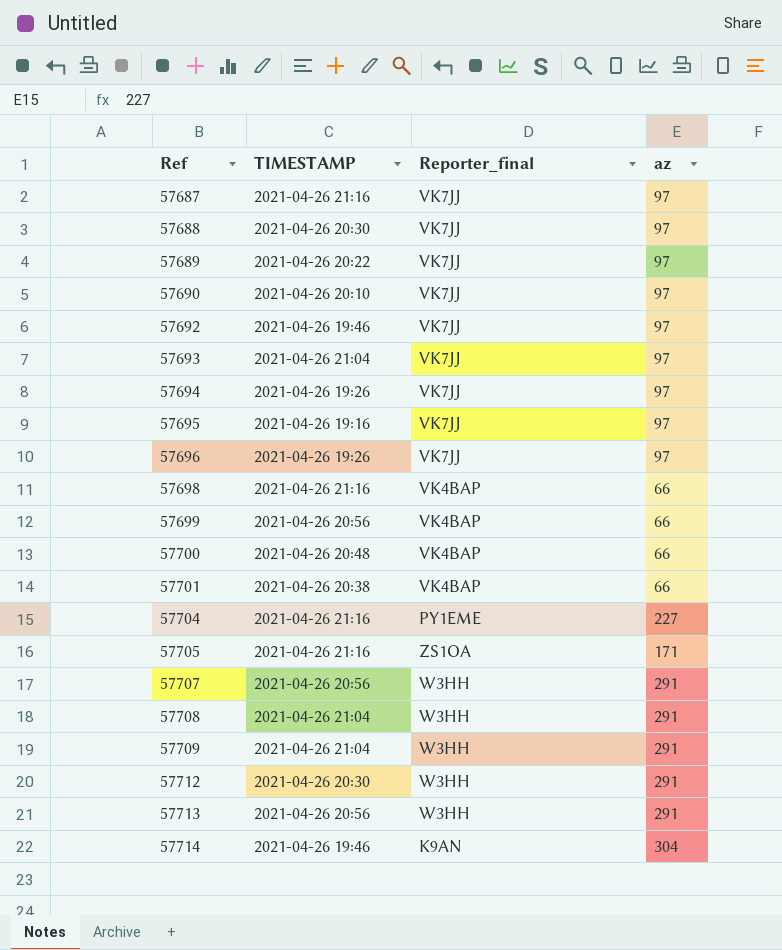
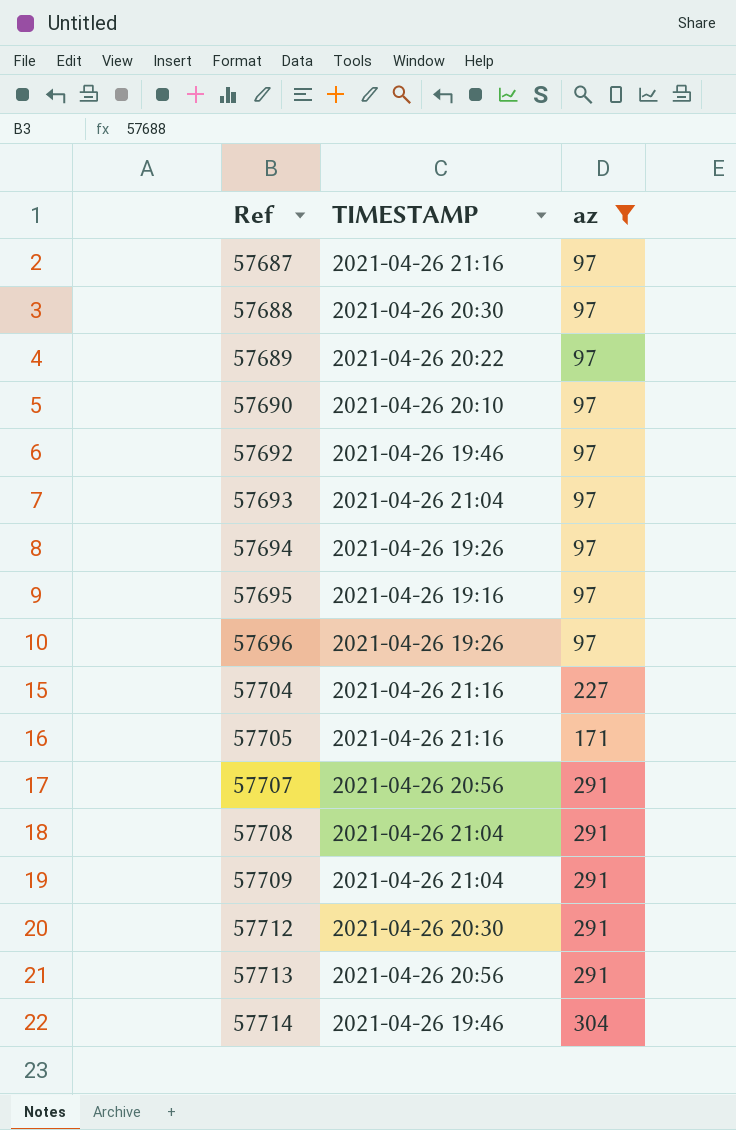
filter: none -> az != 66
column Reporter_final | position: 3 -> none

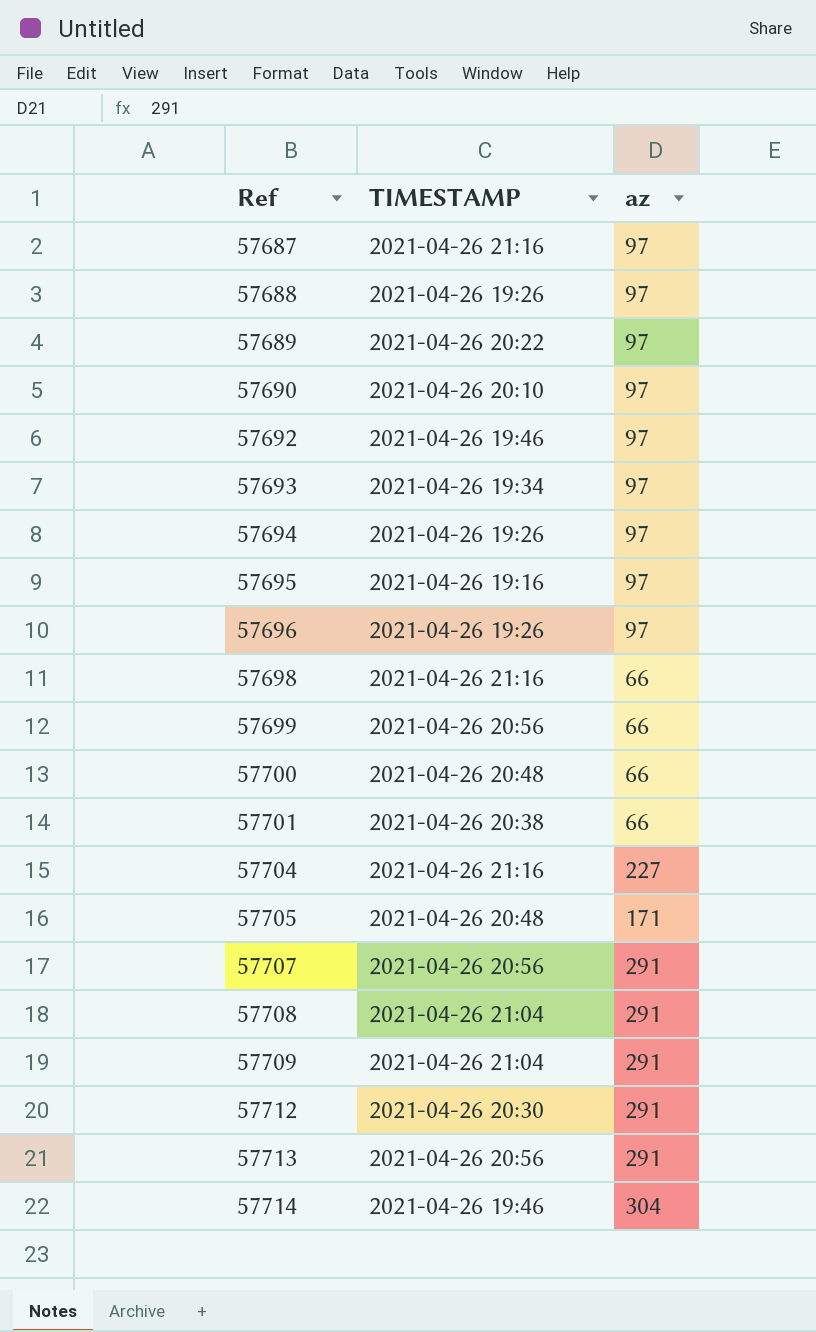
filter: az != 66 -> none
57688 | TIMESTAMP: 2021-04-26 20:30 -> 2021-04-26 19:26
57693 | TIMESTAMP: 2021-04-26 21:04 -> 2021-04-26 19:34
57705 | TIMESTAMP: 2021-04-26 21:16 -> 2021-04-26 20:48

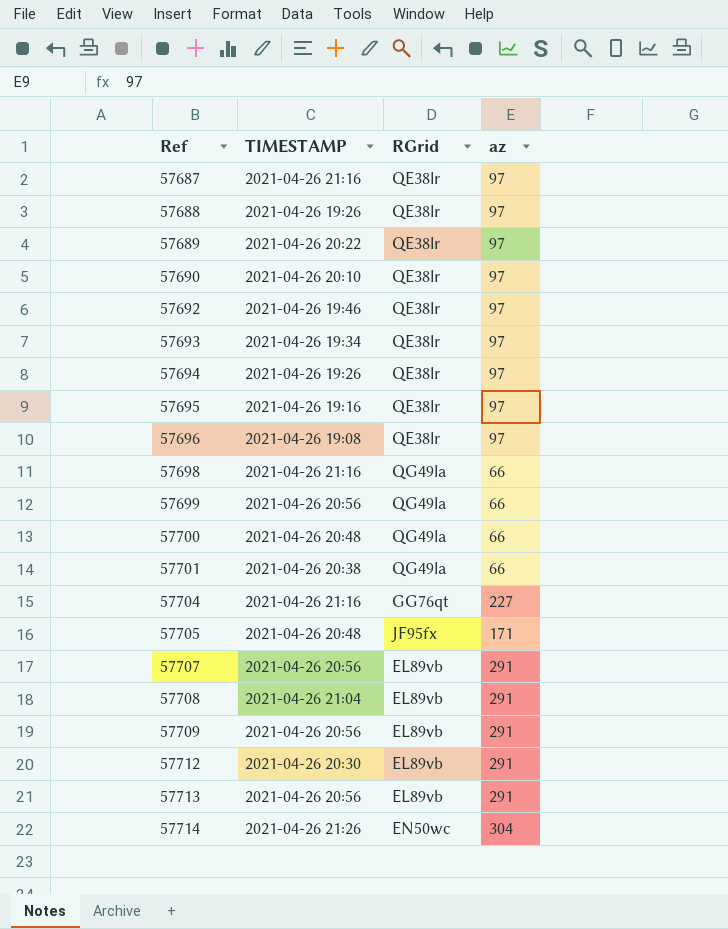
column RGrid | position: none -> 3
57696 | TIMESTAMP: 2021-04-26 19:26 -> 2021-04-26 19:08
57709 | TIMESTAMP: 2021-04-26 21:04 -> 2021-04-26 20:56
57714 | TIMESTAMP: 2021-04-26 19:46 -> 2021-04-26 21:26

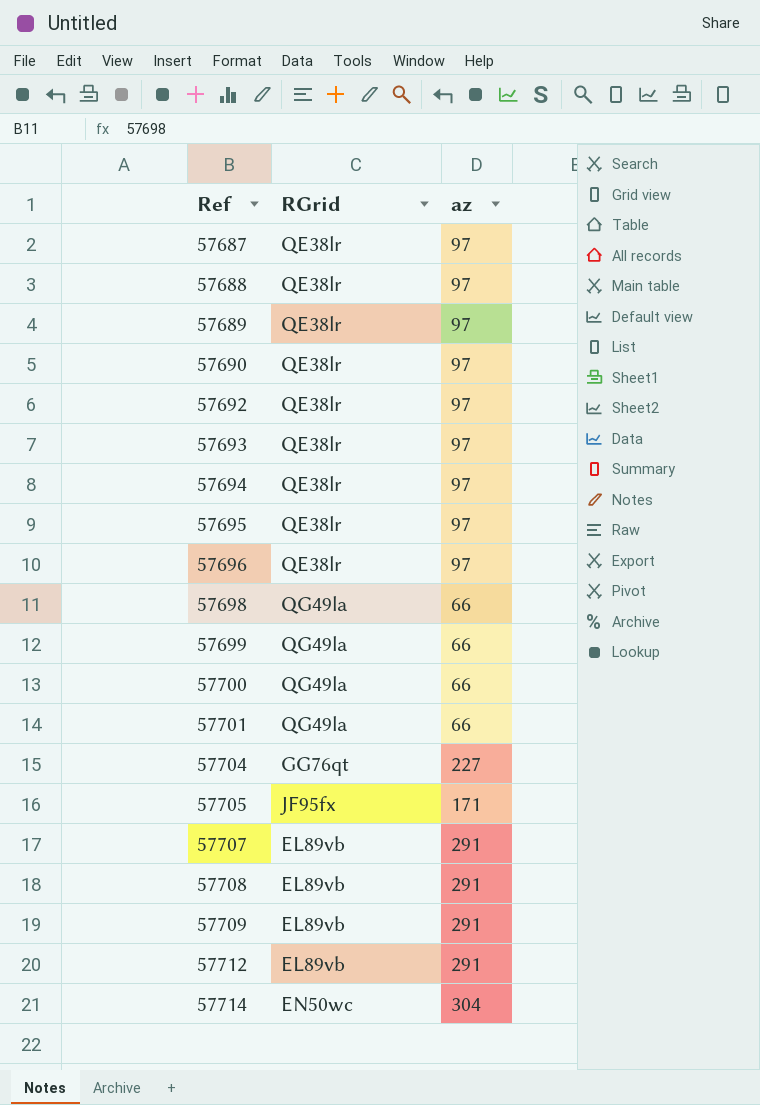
column TIMESTAMP | position: 2 -> none
row 57713: 2021-04-26 20:56 | EL89vb | 291 -> none

